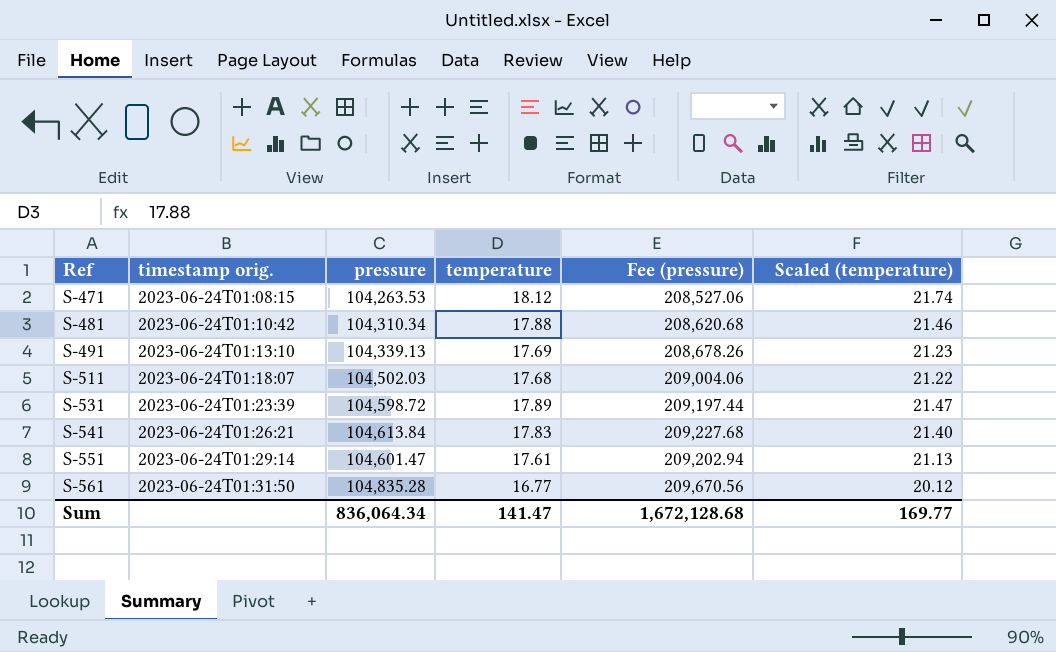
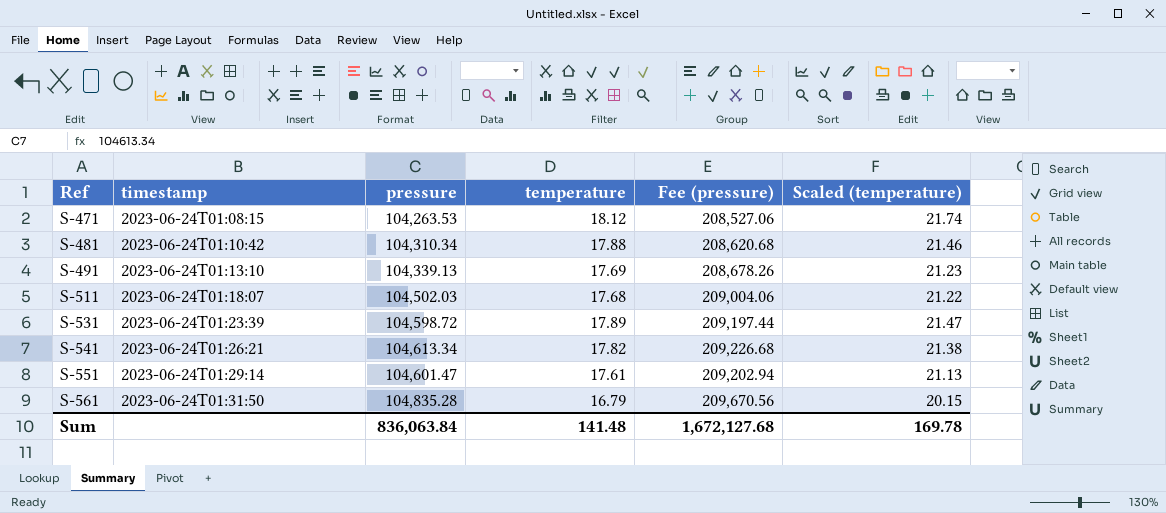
column name: timestamp orig. -> timestamp
S-541 | pressure: 104,613.84 -> 104,613.34
S-541 | temperature: 17.83 -> 17.82
S-541 | Fee (pressure): 209,227.68 -> 209,226.68
S-541 | Scaled (temperature): 21.40 -> 21.38
S-561 | temperature: 16.77 -> 16.79
S-561 | Scaled (temperature): 20.12 -> 20.15
Sum | pressure: 836,064.34 -> 836,063.84
Sum | temperature: 141.47 -> 141.48
Sum | Fee (pressure): 1,672,128.68 -> 1,672,127.68
Sum | Scaled (temperature): 169.77 -> 169.78

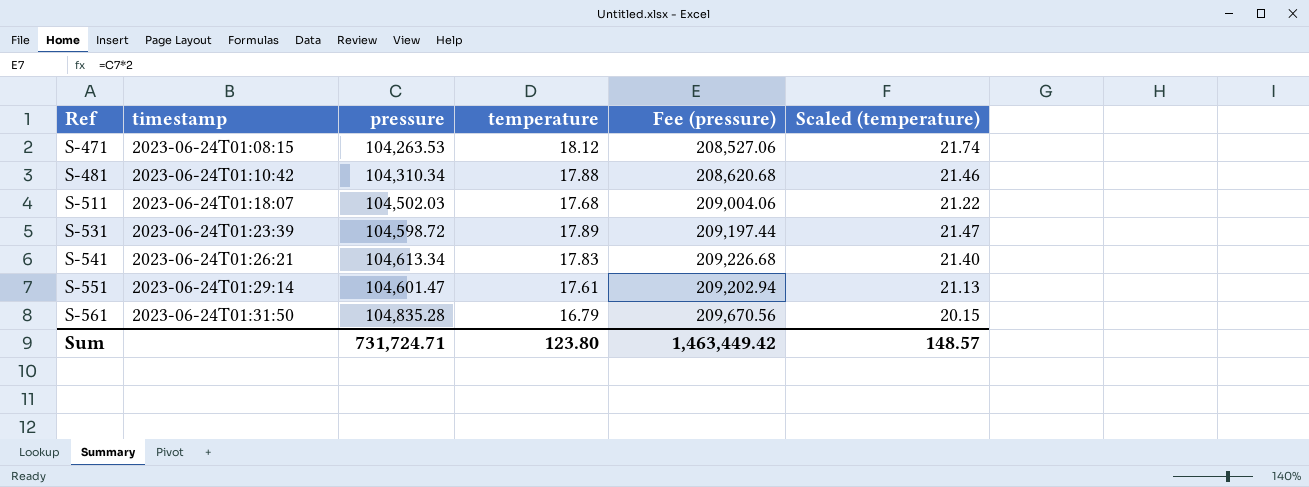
row S-491: 2023-06-24T01:13:10 | 104,339.13 | 17.69 | 208,678.26 | 21.23 -> none
S-541 | temperature: 17.82 -> 17.83
S-541 | Scaled (temperature): 21.38 -> 21.40
Sum | pressure: 836,063.84 -> 731,724.71
Sum | temperature: 141.48 -> 123.80
Sum | Fee (pressure): 1,672,127.68 -> 1,463,449.42
Sum | Scaled (temperature): 169.78 -> 148.57

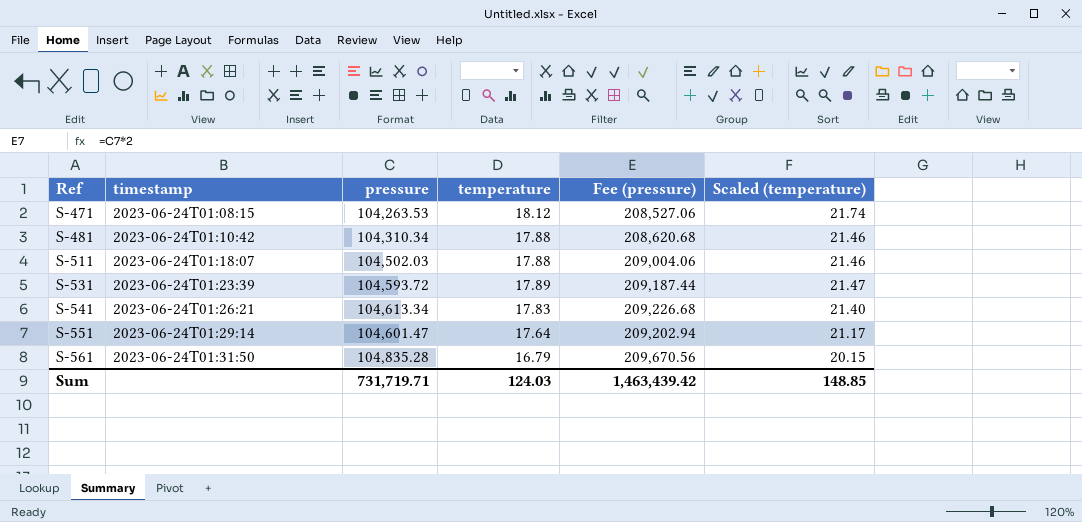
S-511 | temperature: 17.68 -> 17.88
S-511 | Scaled (temperature): 21.22 -> 21.46
S-531 | pressure: 104,598.72 -> 104,593.72
S-531 | Fee (pressure): 209,197.44 -> 209,187.44
S-551 | temperature: 17.61 -> 17.64
S-551 | Scaled (temperature): 21.13 -> 21.17
Sum | pressure: 731,724.71 -> 731,719.71
Sum | temperature: 123.80 -> 124.03
Sum | Fee (pressure): 1,463,449.42 -> 1,463,439.42
Sum | Scaled (temperature): 148.57 -> 148.85

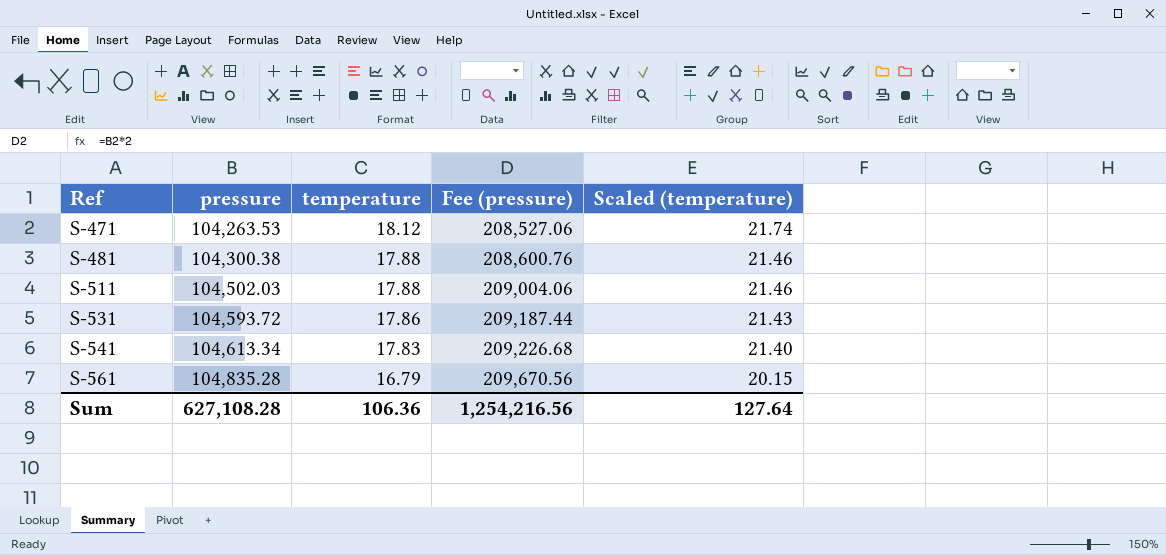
column timestamp | position: 2 -> none
row S-551: 2023-06-24T01:29:14 | 104,601.47 | 17.64 | 209,202.94 | 21.17 -> none
S-481 | pressure: 104,310.34 -> 104,300.38
S-481 | Fee (pressure): 208,620.68 -> 208,600.76
S-531 | temperature: 17.89 -> 17.86
S-531 | Scaled (temperature): 21.47 -> 21.43
Sum | pressure: 731,719.71 -> 627,108.28
Sum | temperature: 124.03 -> 106.36
Sum | Fee (pressure): 1,463,439.42 -> 1,254,216.56
Sum | Scaled (temperature): 148.85 -> 127.64

